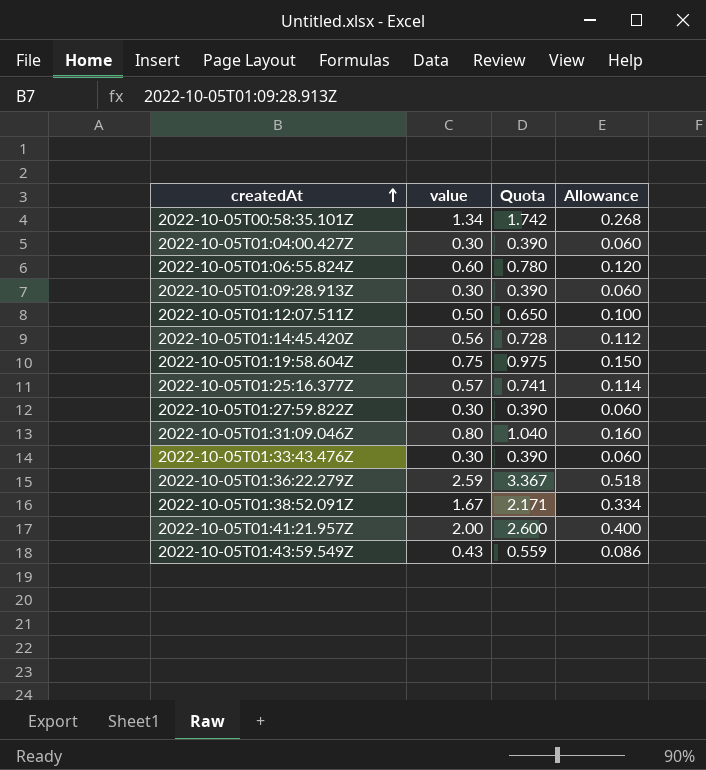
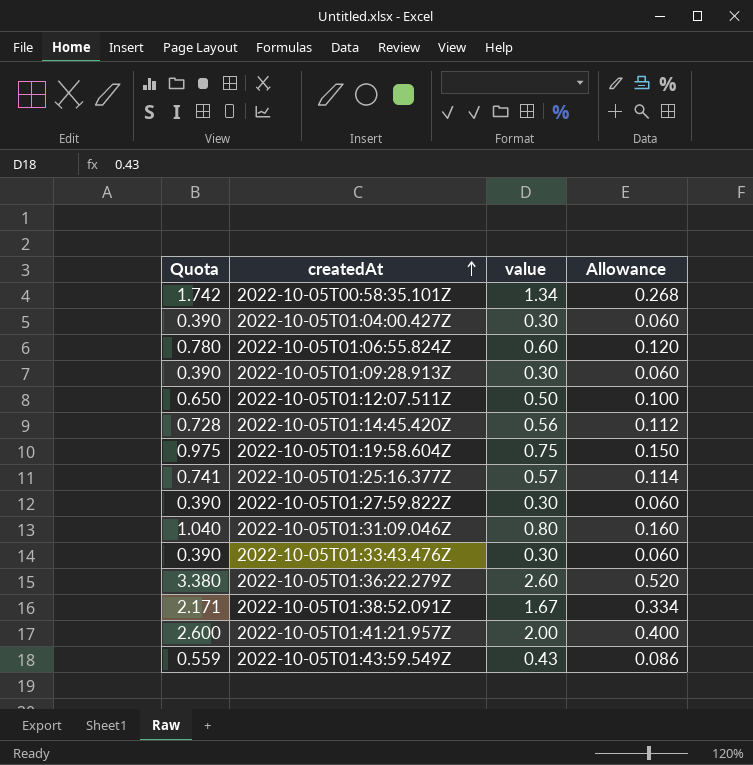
column Quota | position: 3 -> 1
2022-10-05T01:36:22.279Z | Quota: 3.367 -> 3.380
2022-10-05T01:36:22.279Z | value: 2.59 -> 2.60
2022-10-05T01:36:22.279Z | Allowance: 0.518 -> 0.520

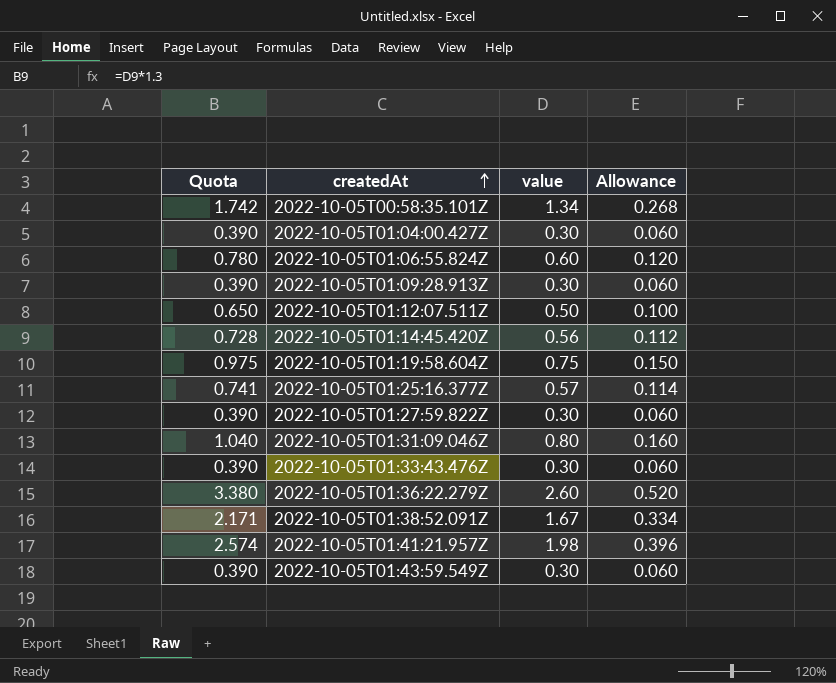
2022-10-05T01:41:21.957Z | Quota: 2.600 -> 2.574
2022-10-05T01:41:21.957Z | value: 2.00 -> 1.98
2022-10-05T01:41:21.957Z | Allowance: 0.400 -> 0.396
2022-10-05T01:43:59.549Z | Quota: 0.559 -> 0.390
2022-10-05T01:43:59.549Z | value: 0.43 -> 0.30
2022-10-05T01:43:59.549Z | Allowance: 0.086 -> 0.060

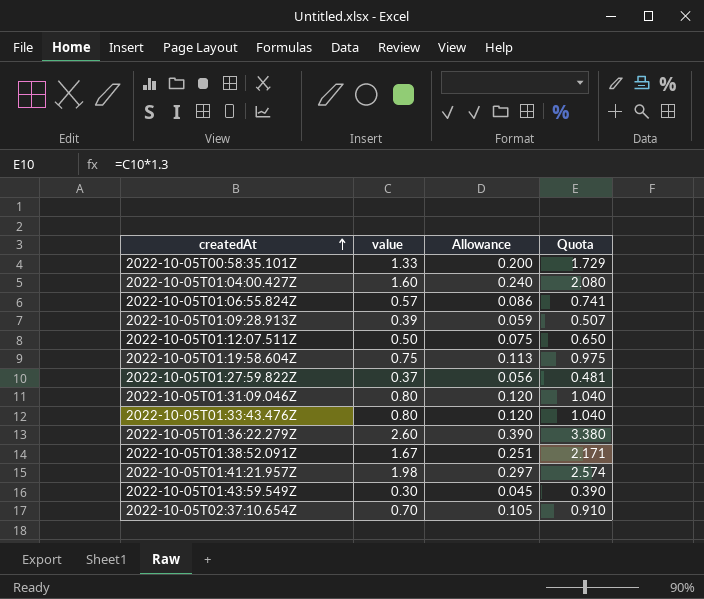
column Allowance | formula: [value] * 0.2 -> [value] * 0.15
column Quota | position: 1 -> 4
row 2022-10-05T01:14:45.420Z: 0.728 | 0.56 | 0.112 -> none
row 2022-10-05T01:25:16.377Z: 0.741 | 0.57 | 0.114 -> none
2022-10-05T00:58:35.101Z | value: 1.34 -> 1.33
2022-10-05T00:58:35.101Z | Quota: 1.742 -> 1.729
2022-10-05T01:04:00.427Z | value: 0.30 -> 1.60
2022-10-05T01:04:00.427Z | Quota: 0.390 -> 2.080
2022-10-05T01:06:55.824Z | value: 0.60 -> 0.57
2022-10-05T01:06:55.824Z | Quota: 0.780 -> 0.741
2022-10-05T01:09:28.913Z | value: 0.30 -> 0.39
2022-10-05T01:09:28.913Z | Quota: 0.390 -> 0.507
2022-10-05T01:27:59.822Z | value: 0.30 -> 0.37
2022-10-05T01:27:59.822Z | Quota: 0.390 -> 0.481
2022-10-05T01:33:43.476Z | value: 0.30 -> 0.80
2022-10-05T01:33:43.476Z | Quota: 0.390 -> 1.040
row 2022-10-05T02:37:10.654Z: none -> 0.70 | 0.105 | 0.910

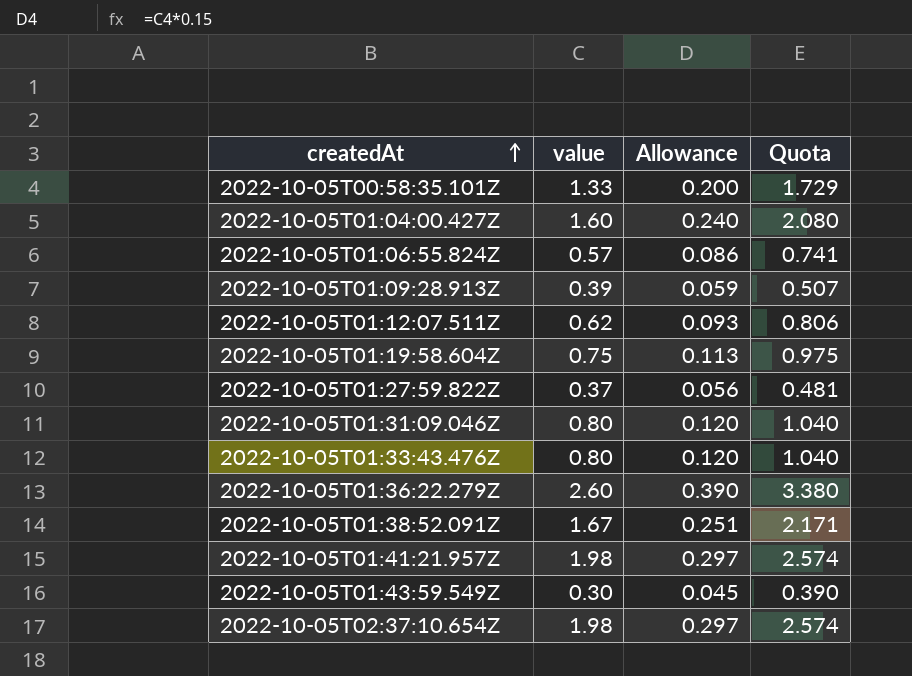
2022-10-05T01:12:07.511Z | value: 0.50 -> 0.62
2022-10-05T01:12:07.511Z | Allowance: 0.075 -> 0.093
2022-10-05T01:12:07.511Z | Quota: 0.650 -> 0.806
2022-10-05T02:37:10.654Z | value: 0.70 -> 1.98
2022-10-05T02:37:10.654Z | Allowance: 0.105 -> 0.297
2022-10-05T02:37:10.654Z | Quota: 0.910 -> 2.574

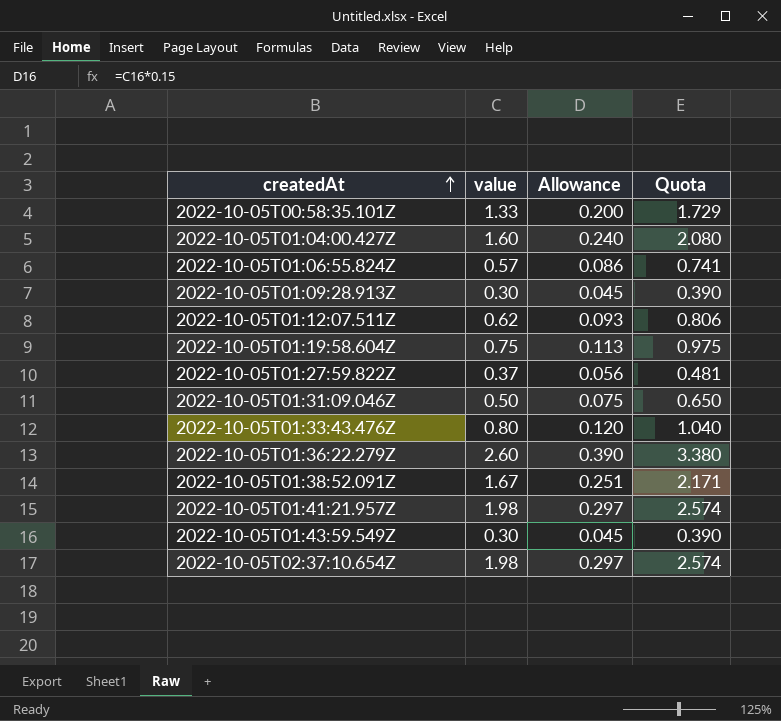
2022-10-05T01:09:28.913Z | value: 0.39 -> 0.30
2022-10-05T01:09:28.913Z | Allowance: 0.059 -> 0.045
2022-10-05T01:09:28.913Z | Quota: 0.507 -> 0.390
2022-10-05T01:31:09.046Z | value: 0.80 -> 0.50
2022-10-05T01:31:09.046Z | Allowance: 0.120 -> 0.075
2022-10-05T01:31:09.046Z | Quota: 1.040 -> 0.650

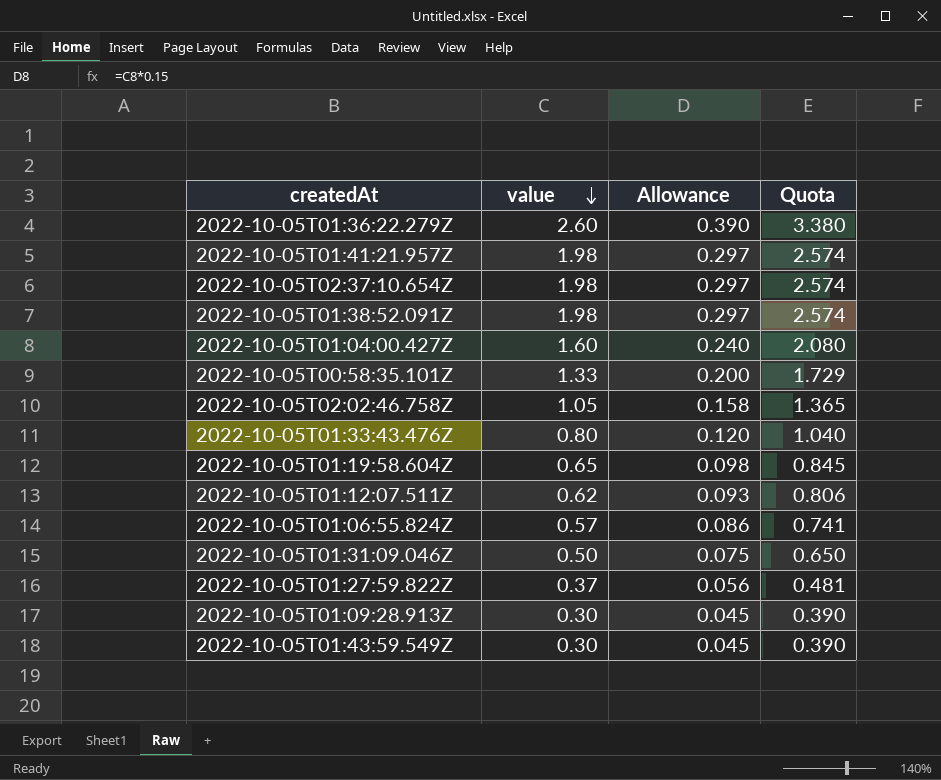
row order: createdAt ascending -> value descending
2022-10-05T01:38:52.091Z | value: 1.67 -> 1.98
2022-10-05T01:38:52.091Z | Allowance: 0.251 -> 0.297
2022-10-05T01:38:52.091Z | Quota: 2.171 -> 2.574
row 2022-10-05T02:02:46.758Z: none -> 1.05 | 0.158 | 1.365
2022-10-05T01:19:58.604Z | value: 0.75 -> 0.65
2022-10-05T01:19:58.604Z | Allowance: 0.113 -> 0.098
2022-10-05T01:19:58.604Z | Quota: 0.975 -> 0.845

